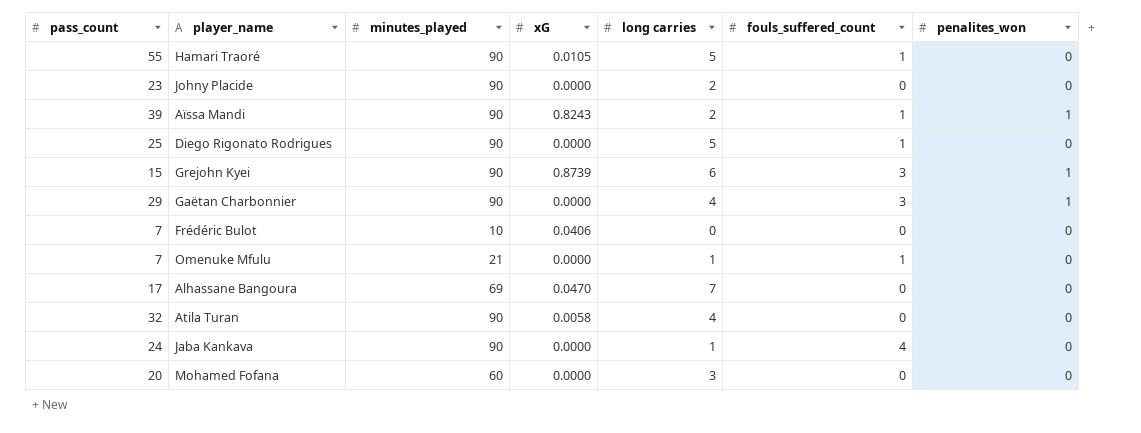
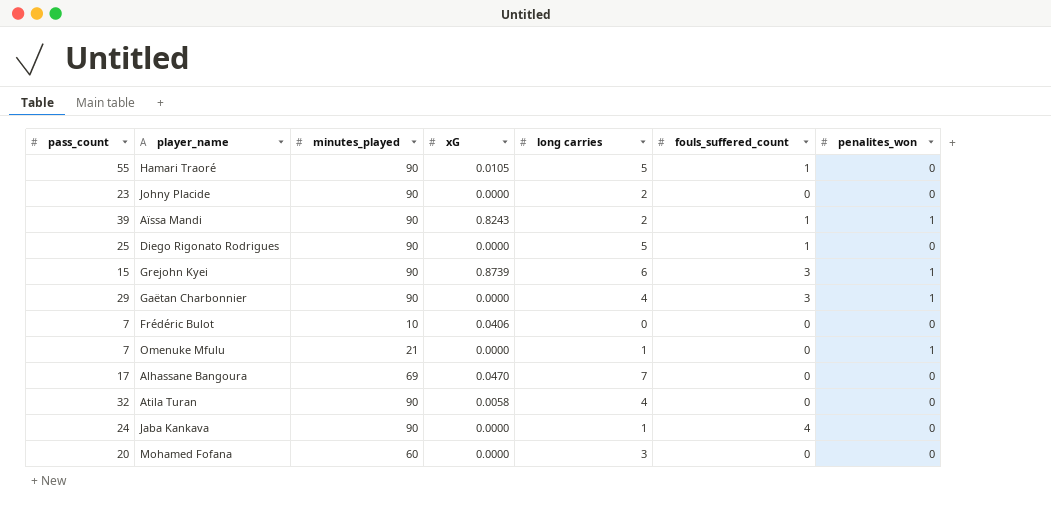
Omenuke Mfulu | fouls_suffered_count: 1 -> 0
Omenuke Mfulu | penalites_won: 0 -> 1

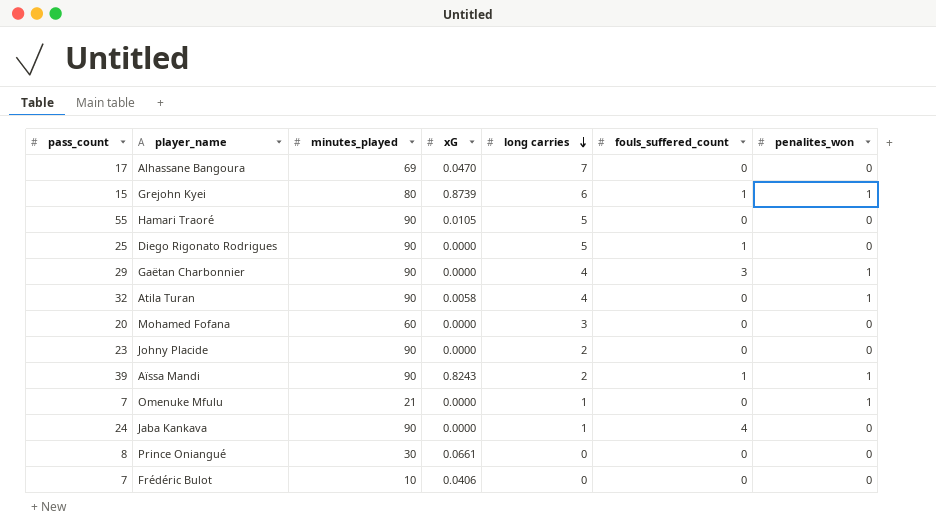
row order: none -> long carries descending
Grejohn Kyei | minutes_played: 90 -> 80
Grejohn Kyei | fouls_suffered_count: 3 -> 1
Hamari Traoré | fouls_suffered_count: 1 -> 0
Atila Turan | penalites_won: 0 -> 1
row Prince Oniangué: none -> 8 | 30 | 0.0661 | 0 | 0 | 0

